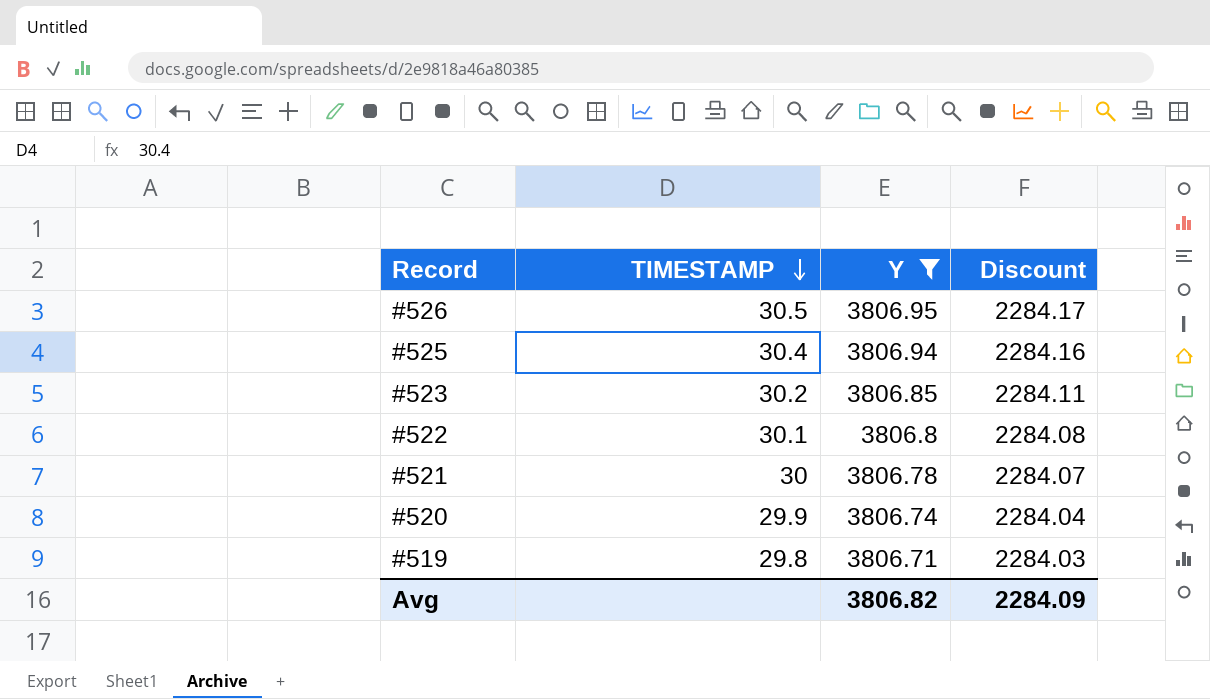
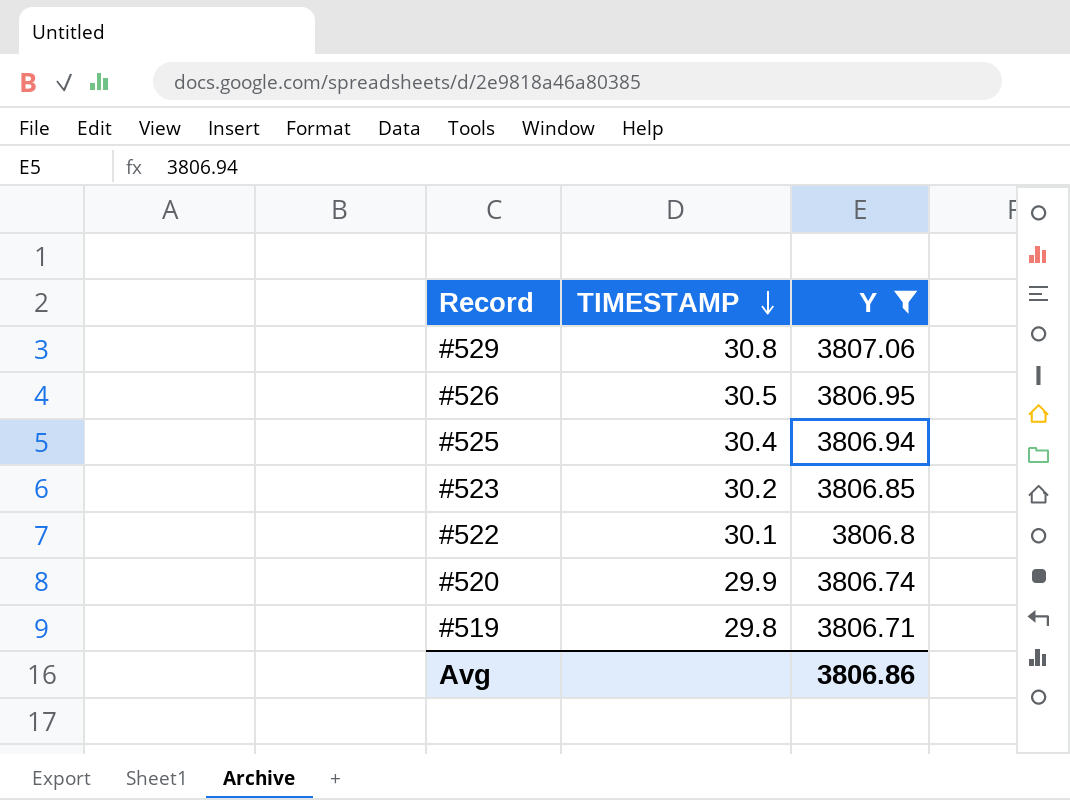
column Discount | formula: [Y] * 0.6 -> none
row #521: 30 | 3806.78 | 2284.07 -> none
row #529: none -> 30.8 | 3807.06
Avg | Y: 3806.82 -> 3806.86

